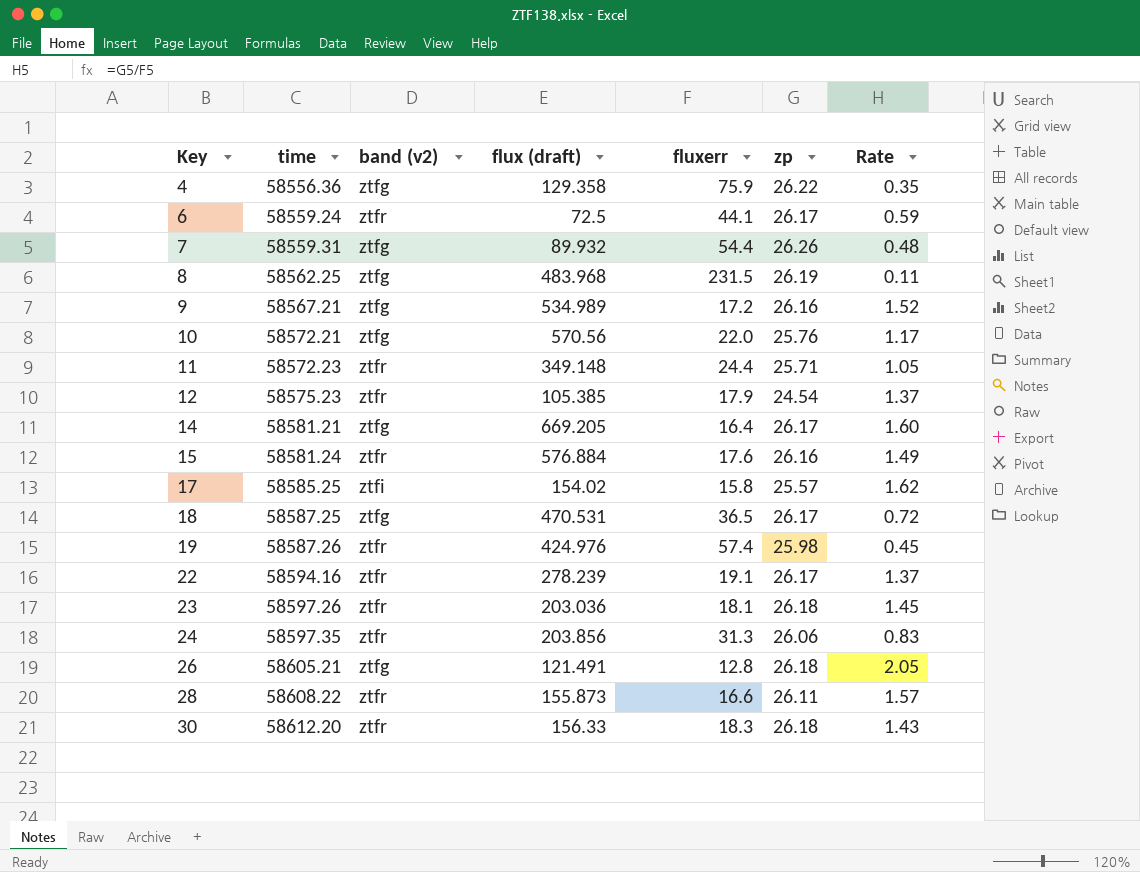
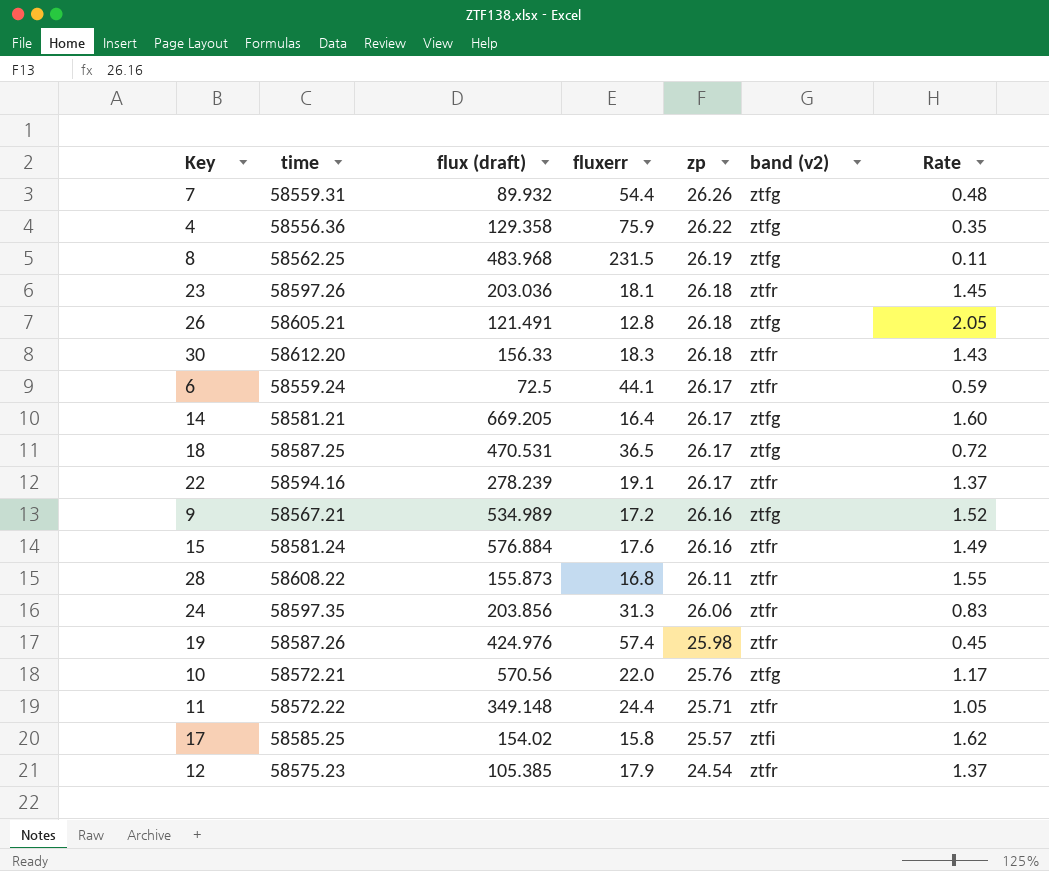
row order: Key ascending -> zp descending
column band (v2) | position: 3 -> 6
28 | fluxerr: 16.6 -> 16.8
28 | Rate: 1.57 -> 1.55
11 | time: 58572.23 -> 58572.22

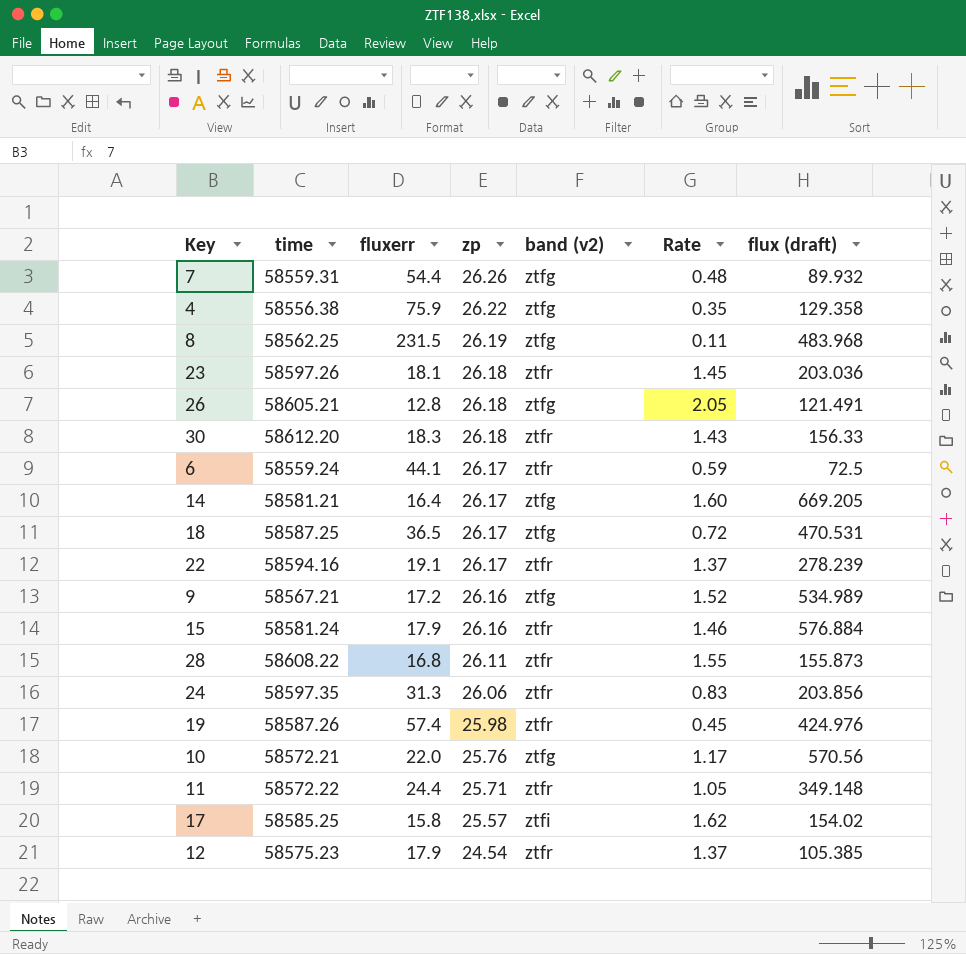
column flux (draft) | position: 3 -> 7
4 | time: 58556.36 -> 58556.38
15 | fluxerr: 17.6 -> 17.9
15 | Rate: 1.49 -> 1.46

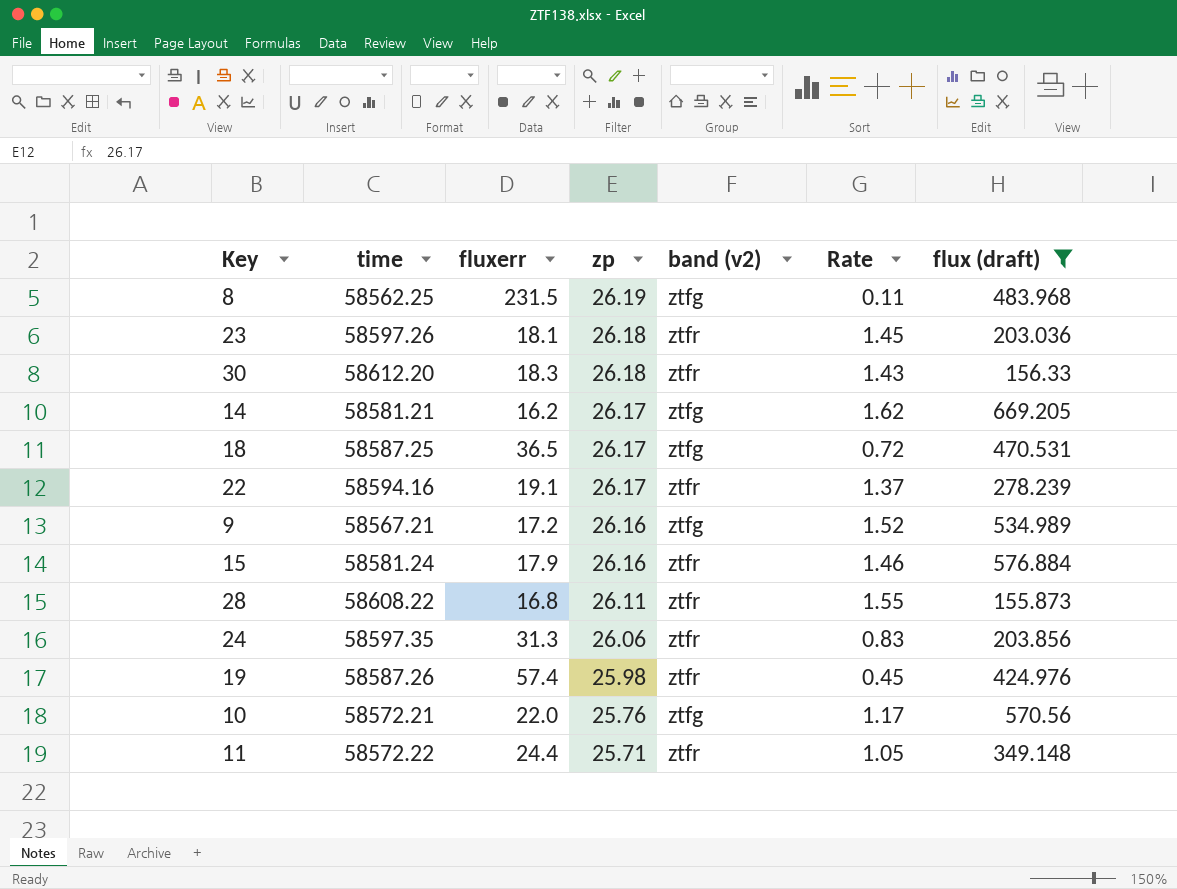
filter: none -> flux (draft) >= 155.873
14 | fluxerr: 16.4 -> 16.2
14 | Rate: 1.60 -> 1.62

